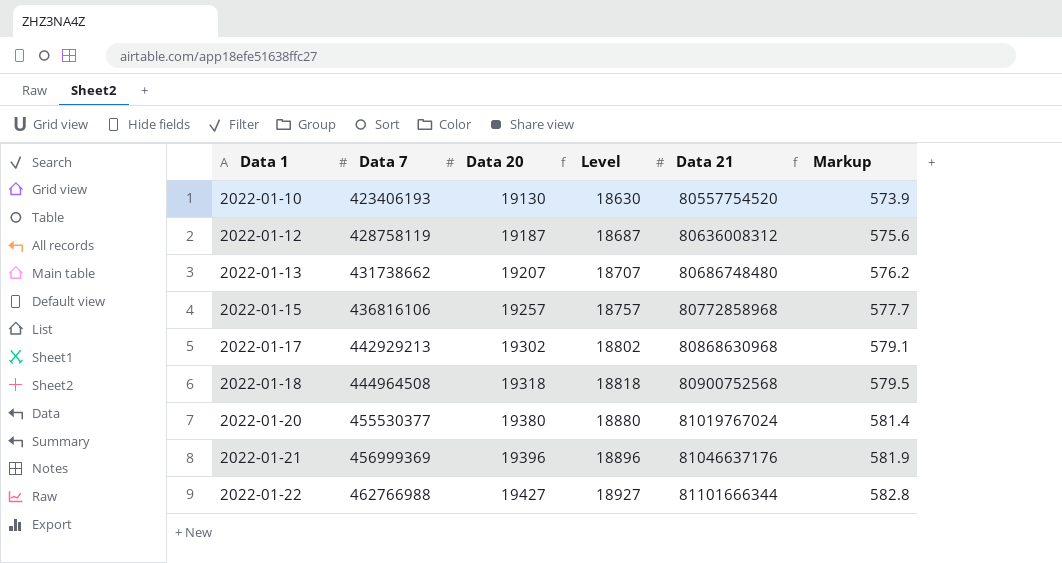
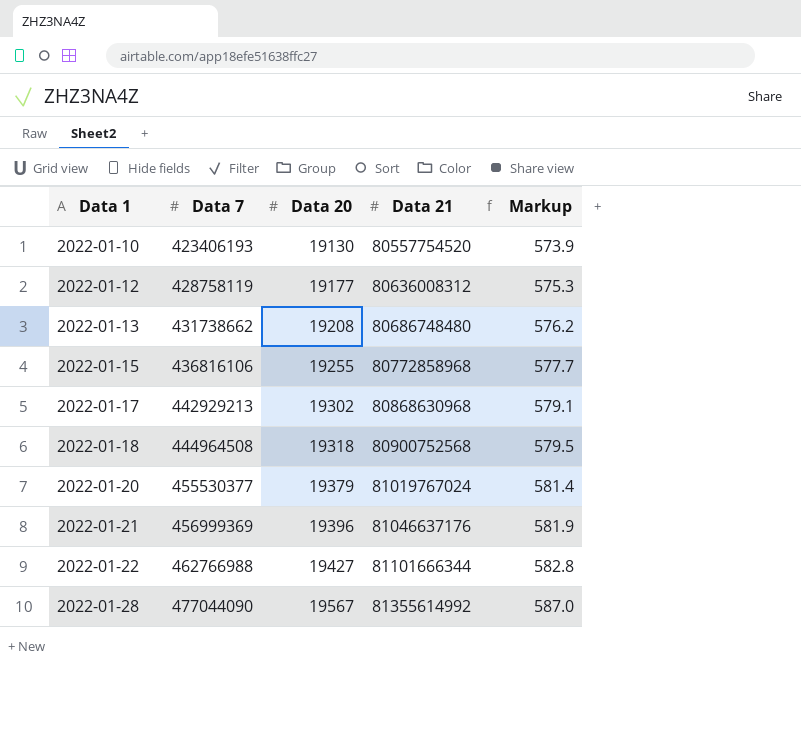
column Level | formula: [Data 20] - 500 -> none
2022-01-12 | Data 20: 19187 -> 19177
2022-01-12 | Markup: 575.6 -> 575.3
2022-01-13 | Data 20: 19207 -> 19208
2022-01-15 | Data 20: 19257 -> 19255
2022-01-20 | Data 20: 19380 -> 19379
row 2022-01-28: none -> 477044090 | 19567 | 81355614992 | 587.0

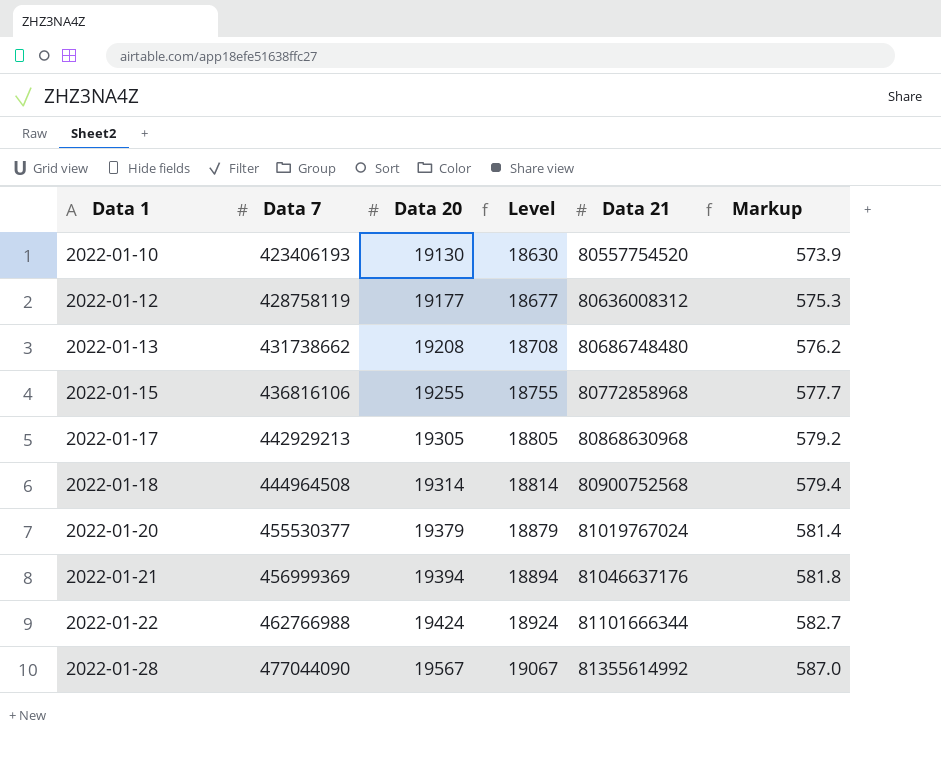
column Level | formula: none -> [Data 20] - 500
2022-01-17 | Data 20: 19302 -> 19305
2022-01-17 | Markup: 579.1 -> 579.2
2022-01-18 | Data 20: 19318 -> 19314
2022-01-18 | Markup: 579.5 -> 579.4
2022-01-21 | Data 20: 19396 -> 19394
2022-01-21 | Markup: 581.9 -> 581.8
2022-01-22 | Data 20: 19427 -> 19424
2022-01-22 | Markup: 582.8 -> 582.7

